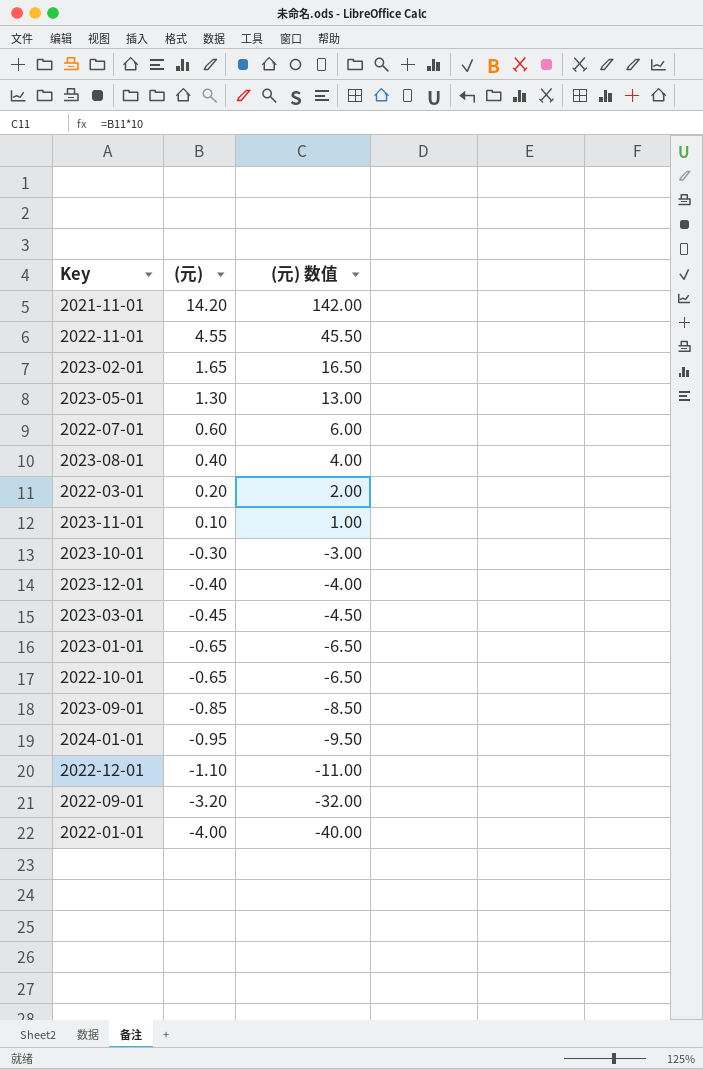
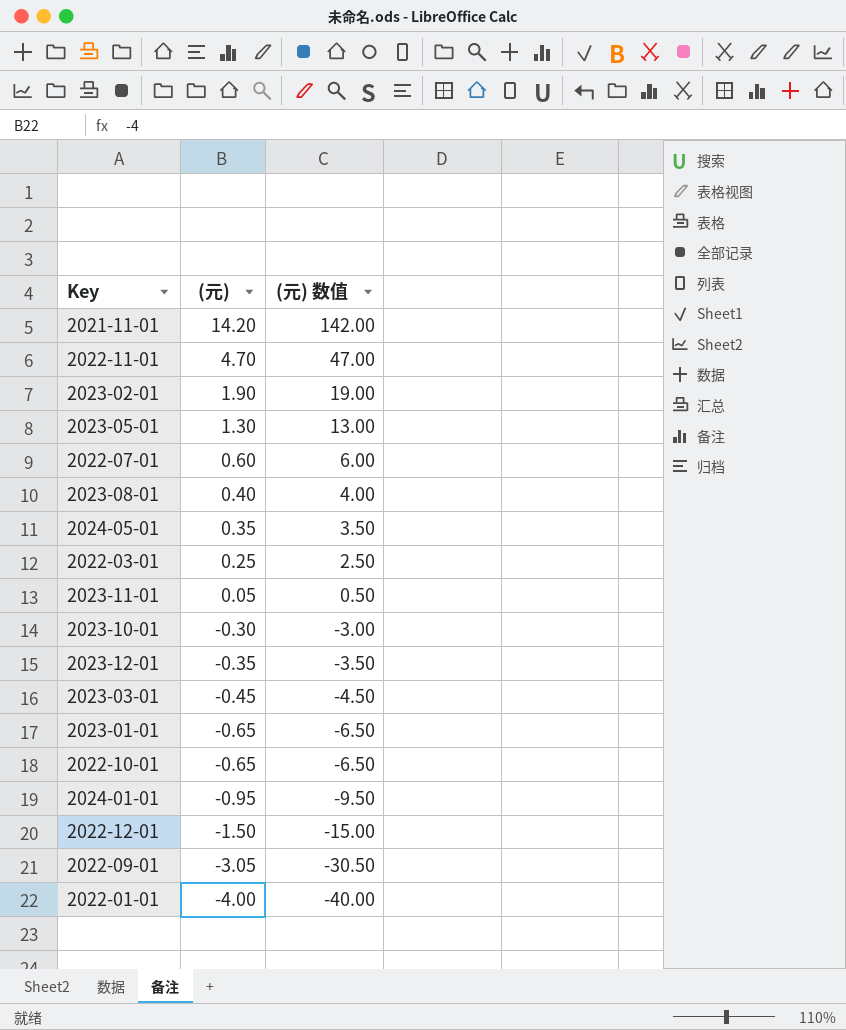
row 2023-09-01: -0.85 | -8.50 -> none
2022-11-01 | (元): 4.55 -> 4.70
2022-11-01 | (元) 数值: 45.50 -> 47.00
2023-02-01 | (元): 1.65 -> 1.90
2023-02-01 | (元) 数值: 16.50 -> 19.00
row 2024-05-01: none -> 0.35 | 3.50
2022-03-01 | (元): 0.20 -> 0.25
2022-03-01 | (元) 数值: 2.00 -> 2.50
2023-11-01 | (元): 0.10 -> 0.05
2023-11-01 | (元) 数值: 1.00 -> 0.50
2023-12-01 | (元): -0.40 -> -0.35
2023-12-01 | (元) 数值: -4.00 -> -3.50
2022-12-01 | (元): -1.10 -> -1.50
2022-12-01 | (元) 数值: -11.00 -> -15.00
2022-09-01 | (元): -3.20 -> -3.05
2022-09-01 | (元) 数值: -32.00 -> -30.50

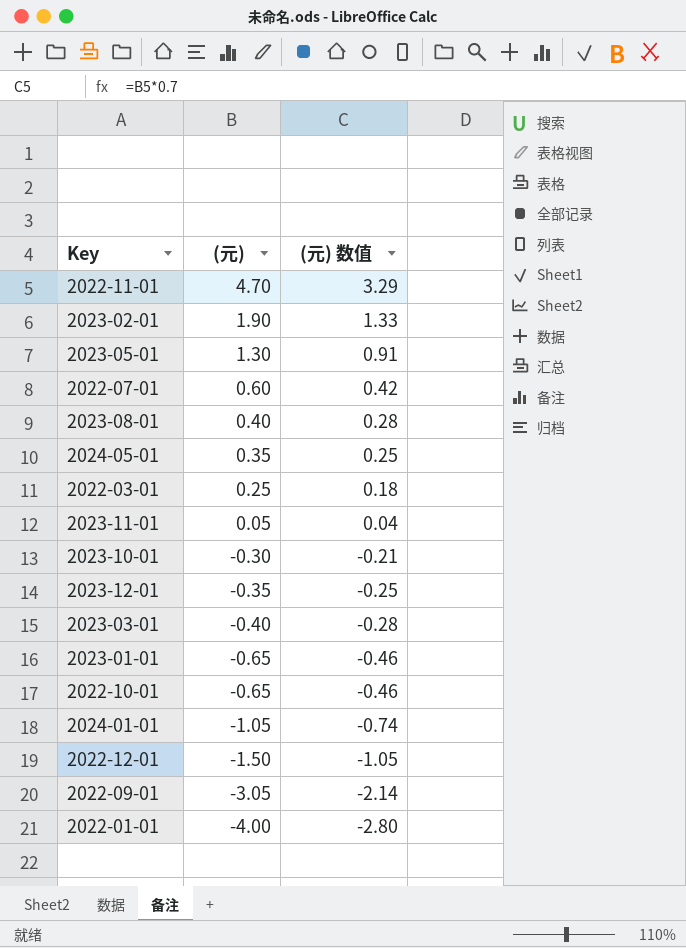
column (元) 数值 | formula: [(元)] * 10 -> [(元)] * 0.7
row 2021-11-01: 14.20 | 142.00 -> none
2023-03-01 | (元): -0.45 -> -0.40
2024-01-01 | (元): -0.95 -> -1.05

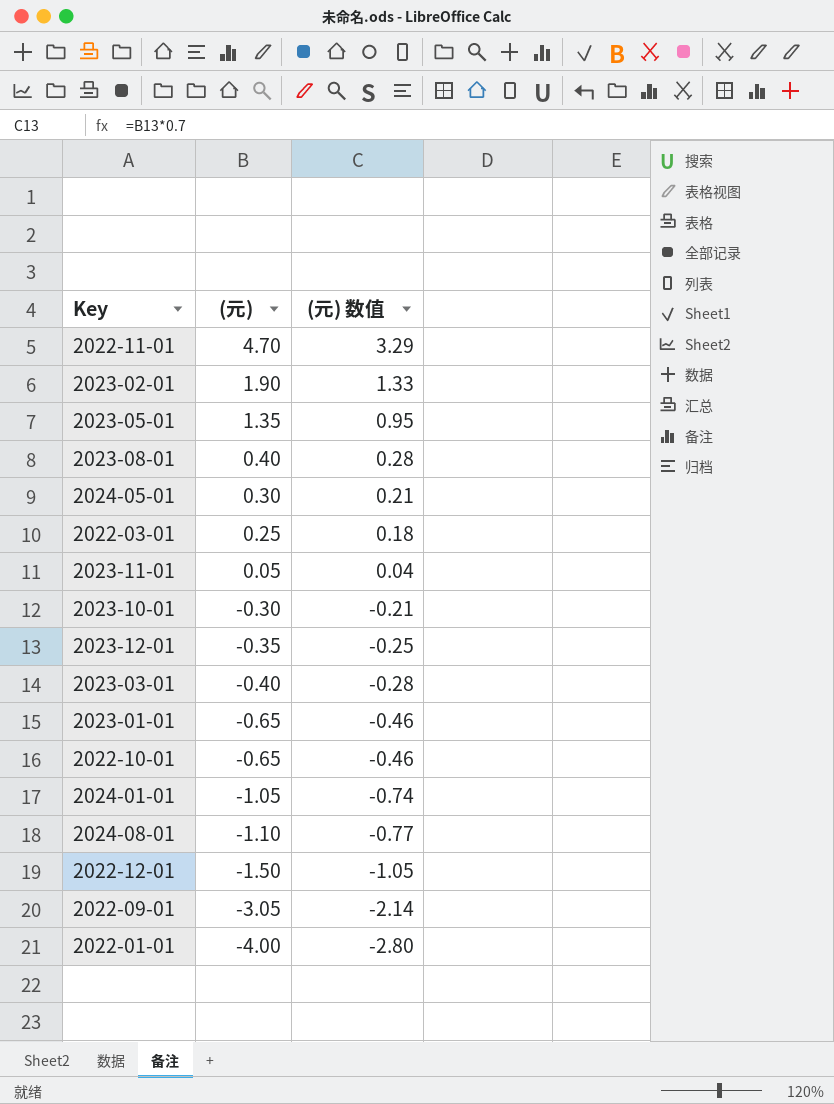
row 2022-07-01: 0.60 | 0.42 -> none
2023-05-01 | (元): 1.30 -> 1.35
2023-05-01 | (元) 数值: 0.91 -> 0.95
2024-05-01 | (元): 0.35 -> 0.30
2024-05-01 | (元) 数值: 0.25 -> 0.21
row 2024-08-01: none -> -1.10 | -0.77

